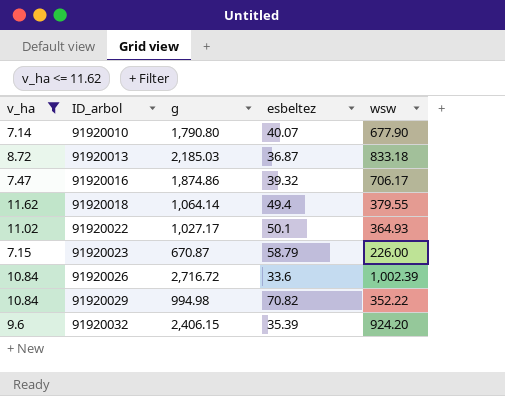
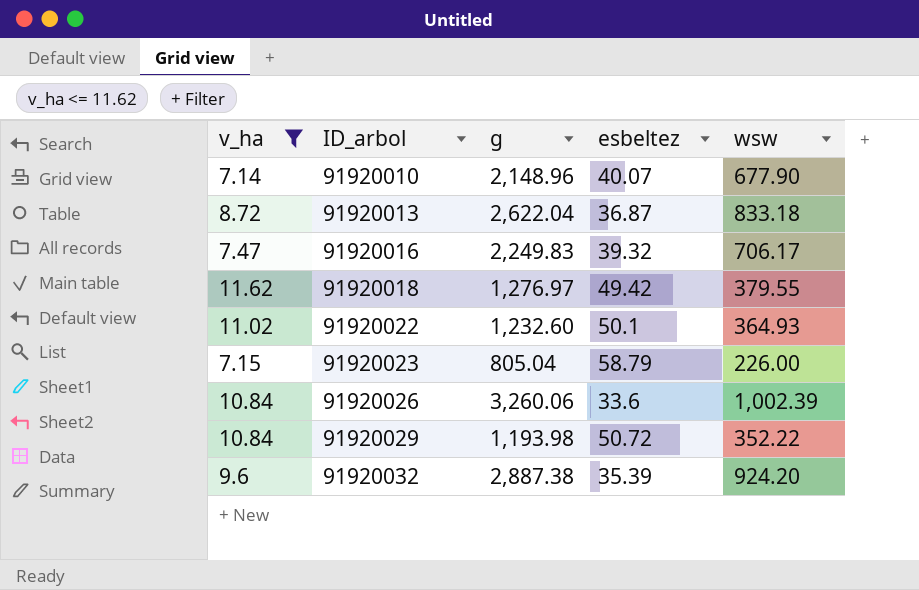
91920010 | g: 1,790.80 -> 2,148.96
91920013 | g: 2,185.03 -> 2,622.04
91920016 | g: 1,874.86 -> 2,249.83
91920018 | g: 1,064.14 -> 1,276.97
91920018 | esbeltez: 49.4 -> 49.42
91920022 | g: 1,027.17 -> 1,232.60
91920023 | g: 670.87 -> 805.04
91920026 | g: 2,716.72 -> 3,260.06
91920029 | g: 994.98 -> 1,193.98
91920029 | esbeltez: 70.82 -> 50.72
91920032 | g: 2,406.15 -> 2,887.38

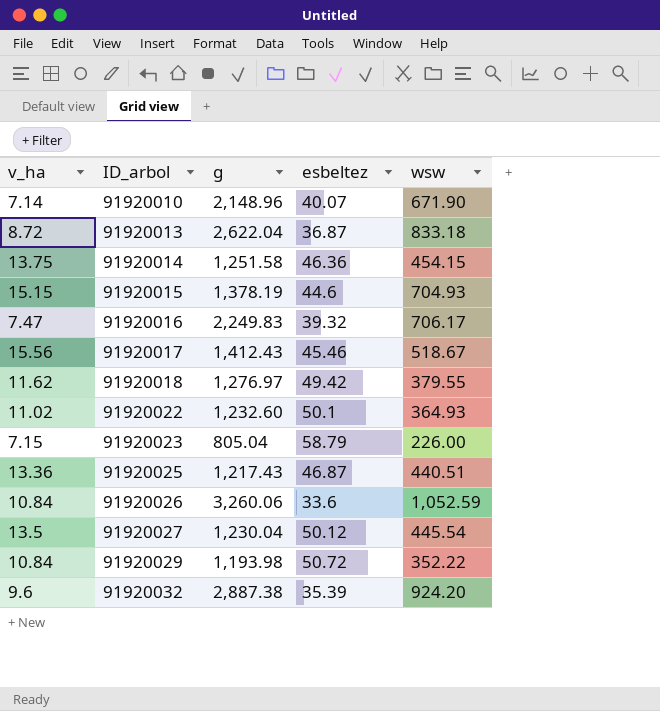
filter: v_ha <= 11.62 -> none
91920010 | wsw: 677.90 -> 671.90
91920026 | wsw: 1,002.39 -> 1,052.59

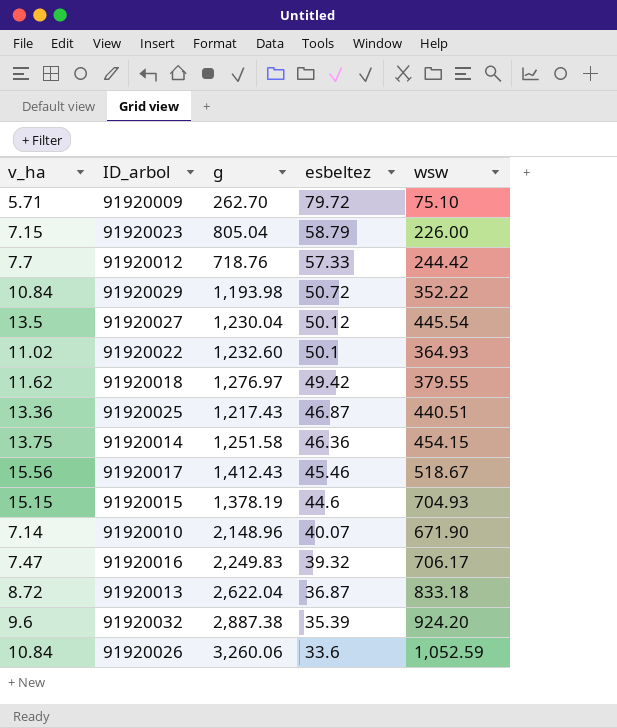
row order: ID_arbol ascending -> esbeltez descending
row 91920009: none -> 5.71 | 262.70 | 79.72 | 75.10
row 91920012: none -> 7.7 | 718.76 | 57.33 | 244.42

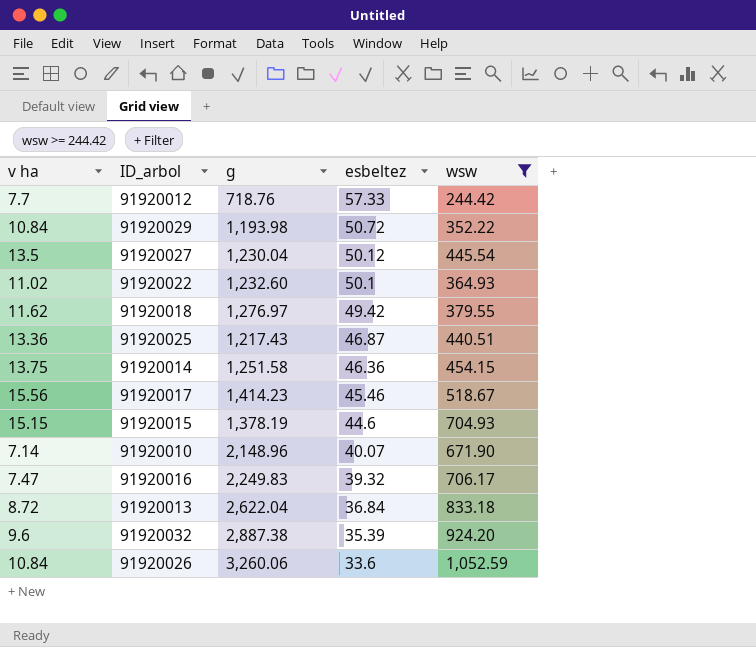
filter: none -> wsw >= 244.42
column name: v_ha -> v ha
91920017 | g: 1,412.43 -> 1,414.23
91920013 | esbeltez: 36.87 -> 36.84

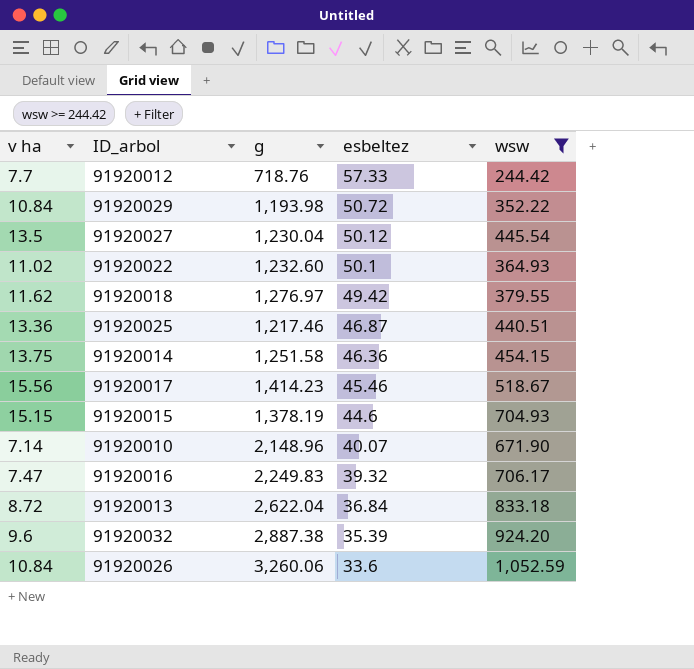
91920025 | g: 1,217.43 -> 1,217.46

